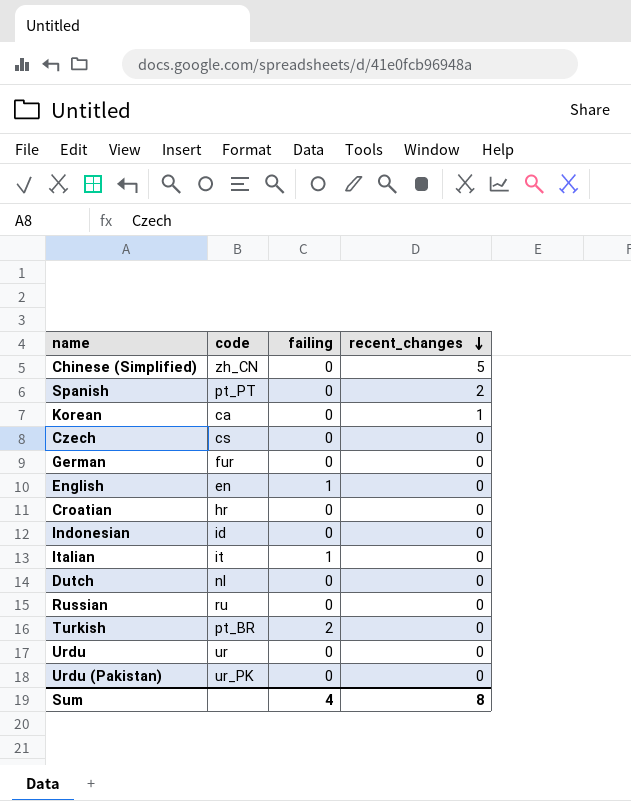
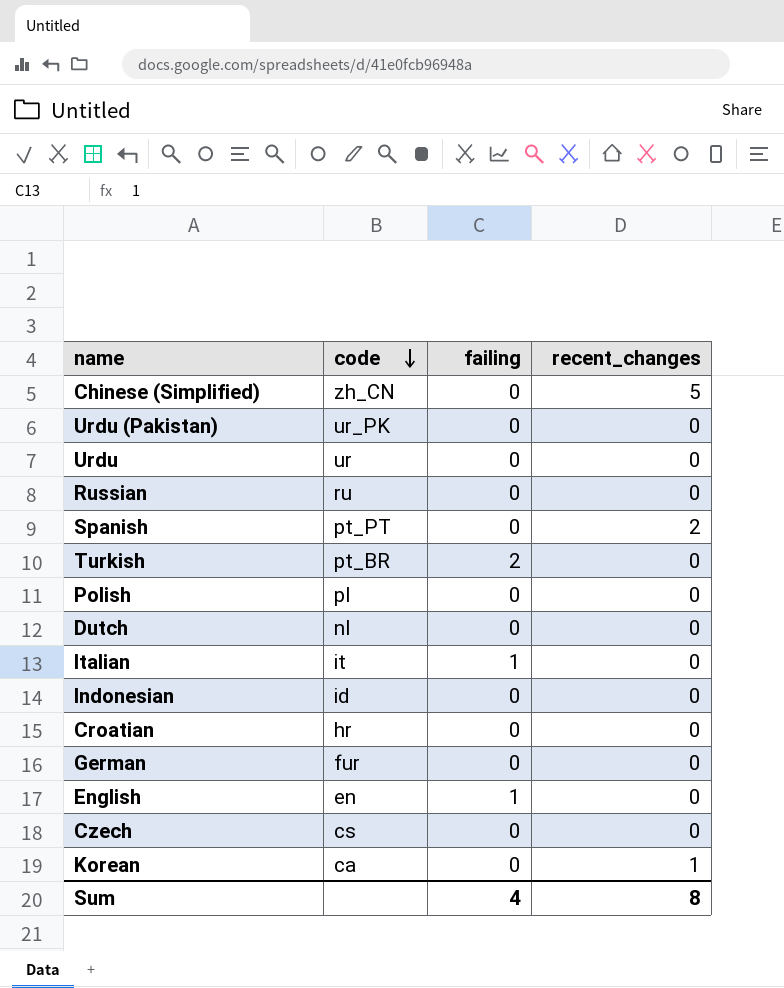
row order: recent_changes descending -> code descending
row Polish: none -> pl | 0 | 0

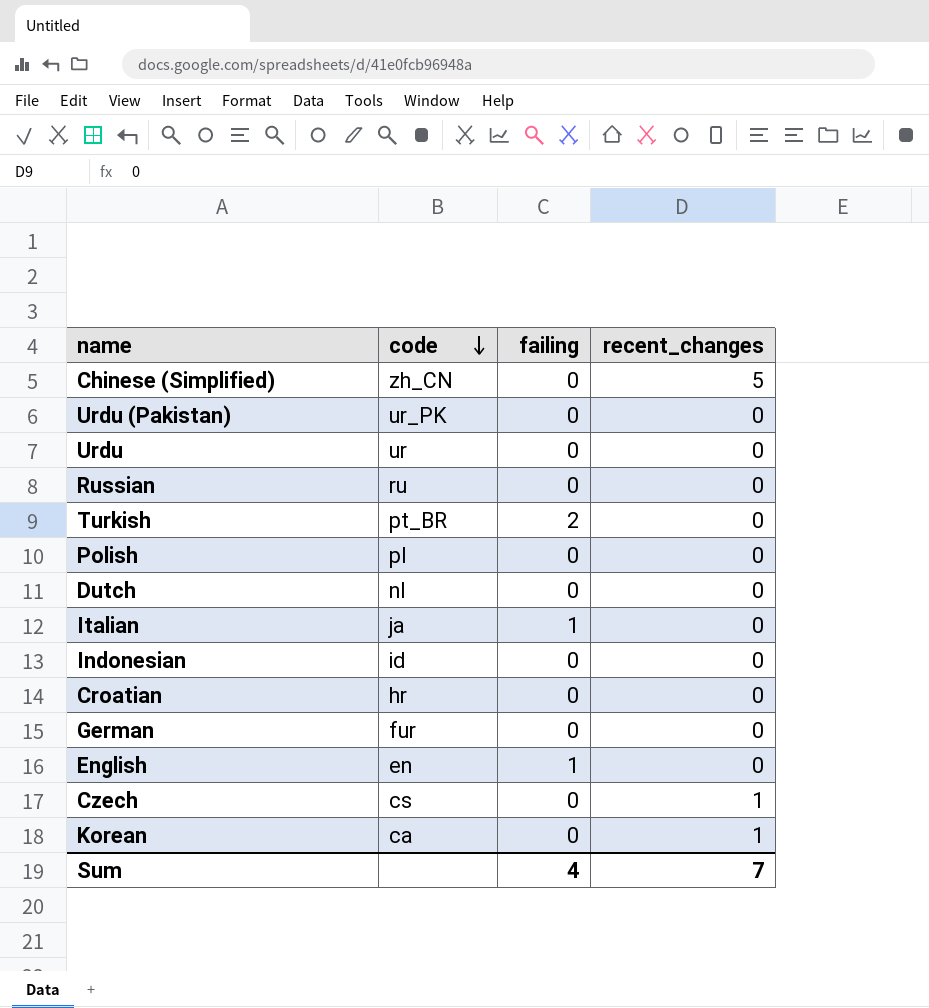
row Spanish: pt_PT | 0 | 2 -> none
Italian | code: it -> ja
Czech | recent_changes: 0 -> 1
Sum | recent_changes: 8 -> 7

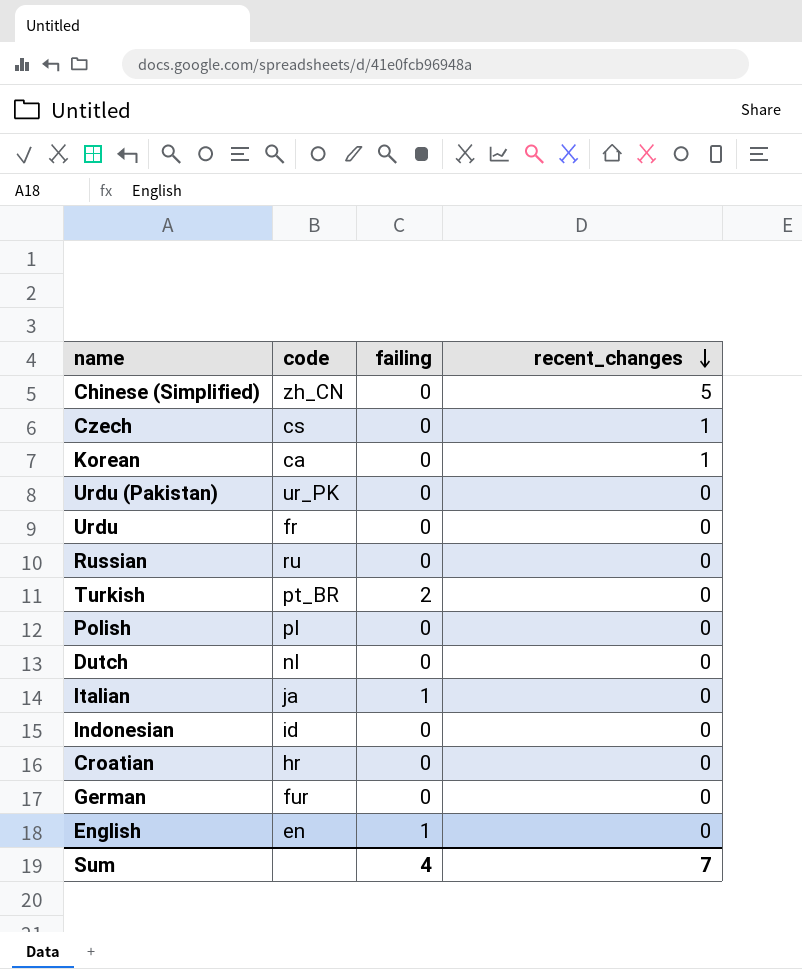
row order: code descending -> recent_changes descending
Urdu | code: ur -> fr

